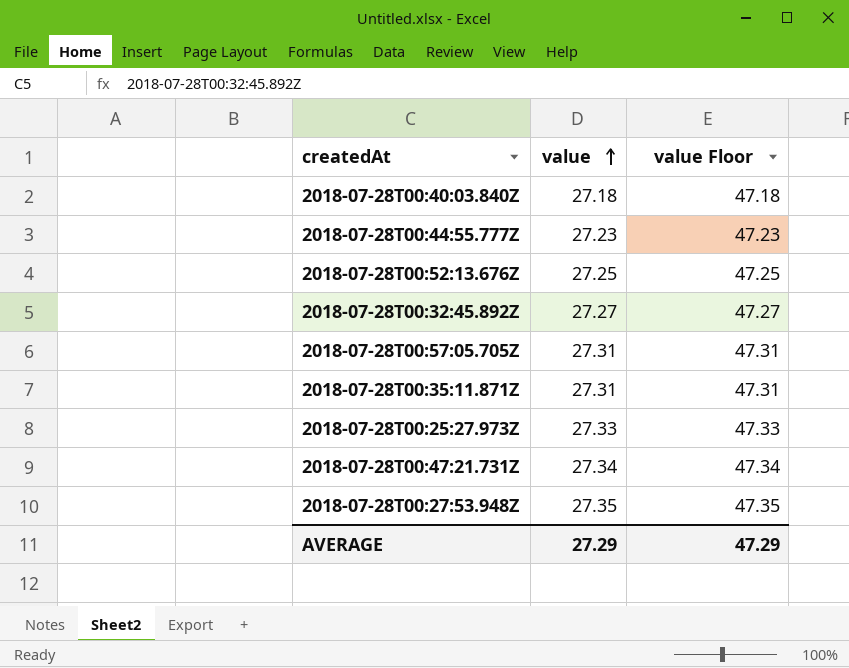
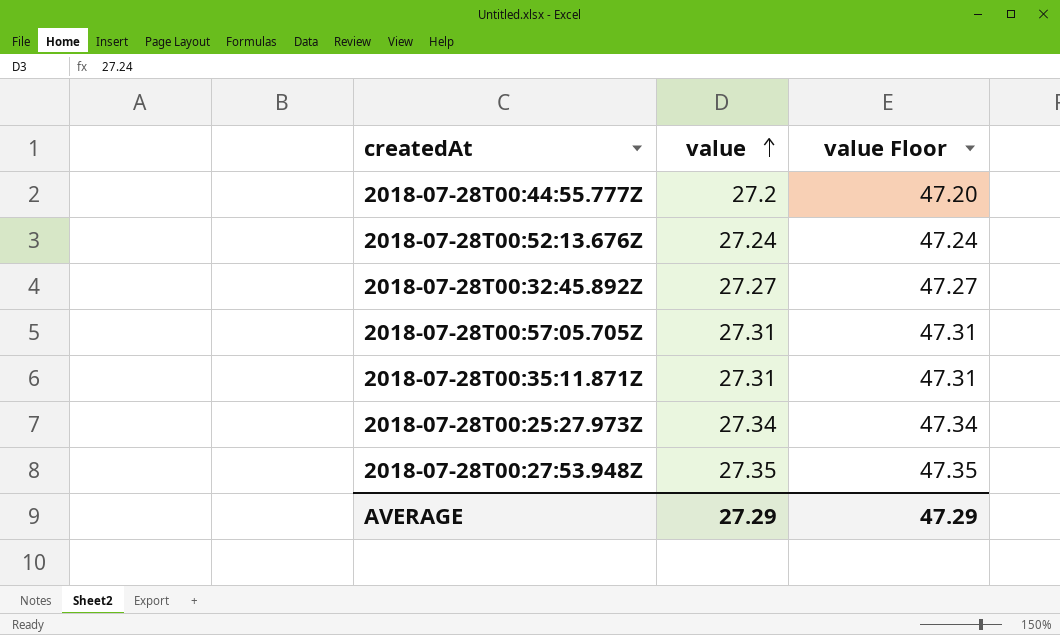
row 2018-07-28T00:40:03.840Z: 27.18 | 47.18 -> none
row 2018-07-28T00:47:21.731Z: 27.34 | 47.34 -> none
2018-07-28T00:44:55.777Z | value: 27.23 -> 27.2
2018-07-28T00:44:55.777Z | value Floor: 47.23 -> 47.20
2018-07-28T00:52:13.676Z | value: 27.25 -> 27.24
2018-07-28T00:52:13.676Z | value Floor: 47.25 -> 47.24
2018-07-28T00:25:27.973Z | value: 27.33 -> 27.34
2018-07-28T00:25:27.973Z | value Floor: 47.33 -> 47.34

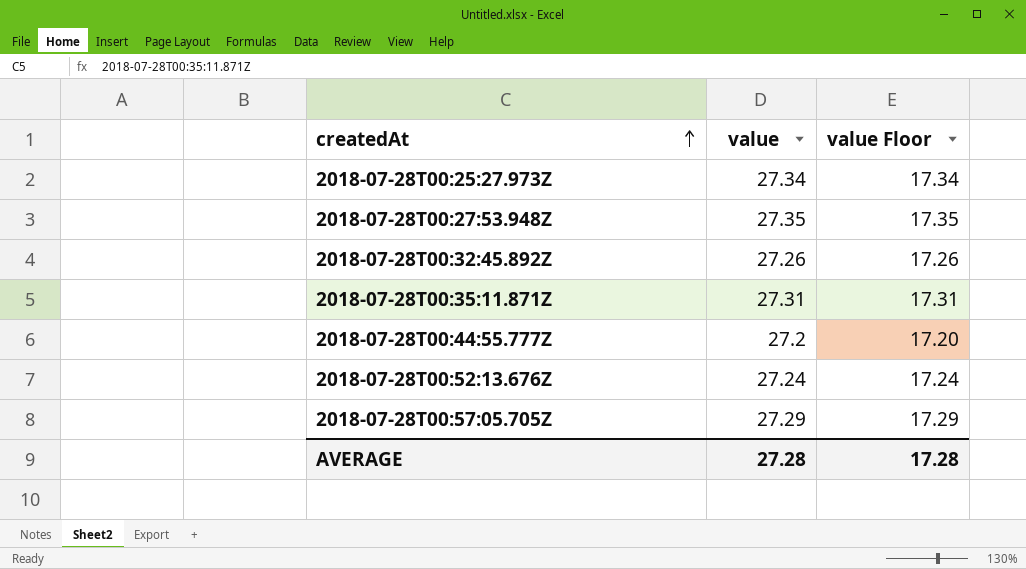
row order: value ascending -> createdAt ascending
column value Floor | formula: [value] + 20 -> [value] - 10
2018-07-28T00:32:45.892Z | value: 27.27 -> 27.26
2018-07-28T00:57:05.705Z | value: 27.31 -> 27.29
AVERAGE | value: 27.29 -> 27.28
AVERAGE | value Floor: 47.29 -> 17.28

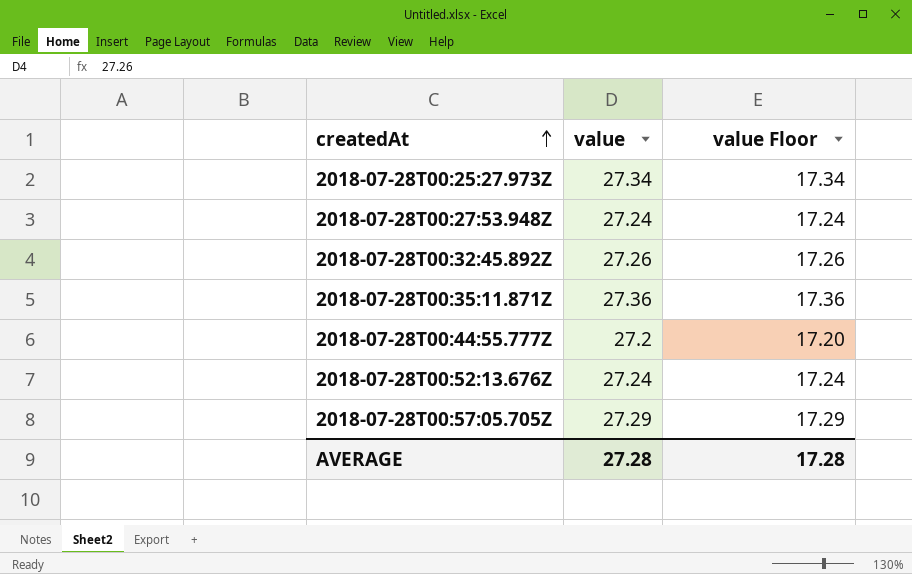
2018-07-28T00:27:53.948Z | value: 27.35 -> 27.24
2018-07-28T00:27:53.948Z | value Floor: 17.35 -> 17.24
2018-07-28T00:35:11.871Z | value: 27.31 -> 27.36
2018-07-28T00:35:11.871Z | value Floor: 17.31 -> 17.36

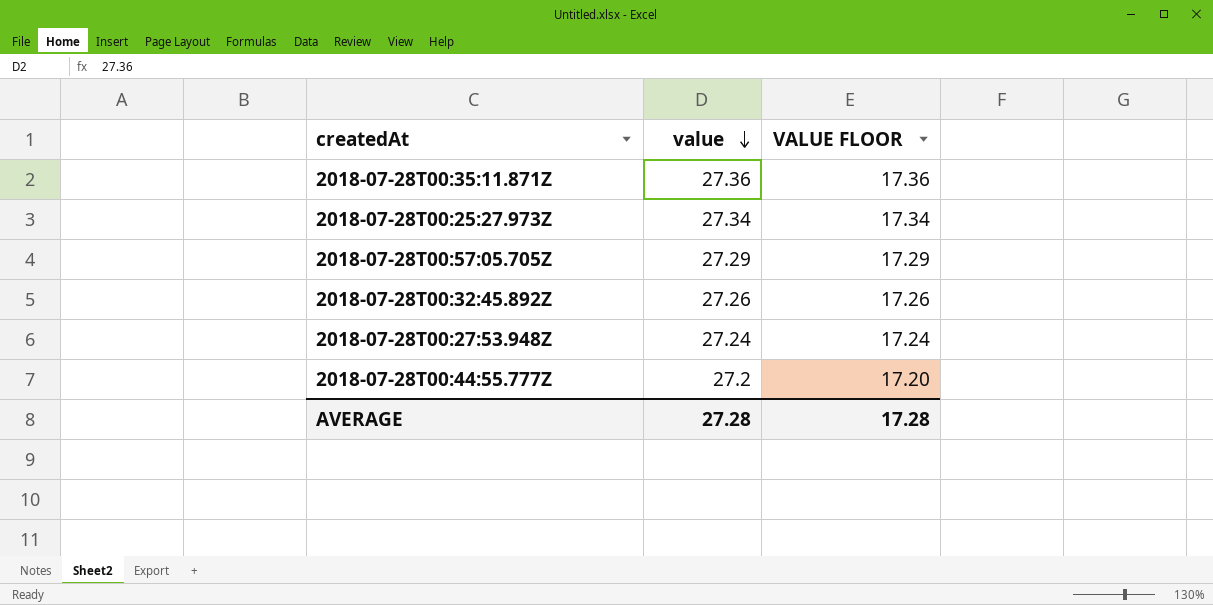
row order: createdAt ascending -> value descending
column name: value Floor -> VALUE FLOOR
row 2018-07-28T00:52:13.676Z: 27.24 | 17.24 -> none

